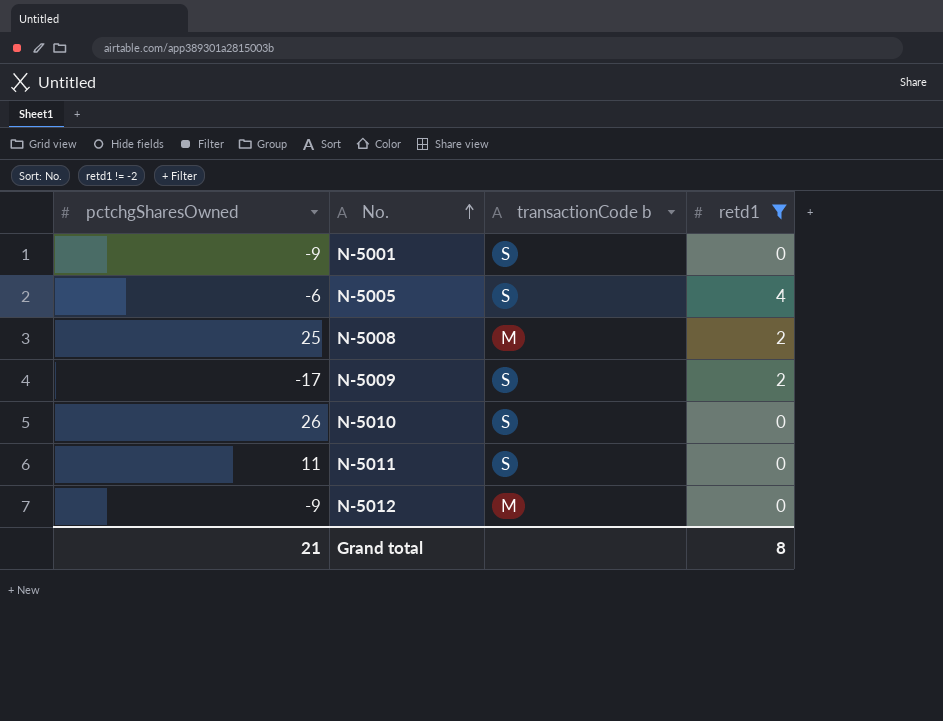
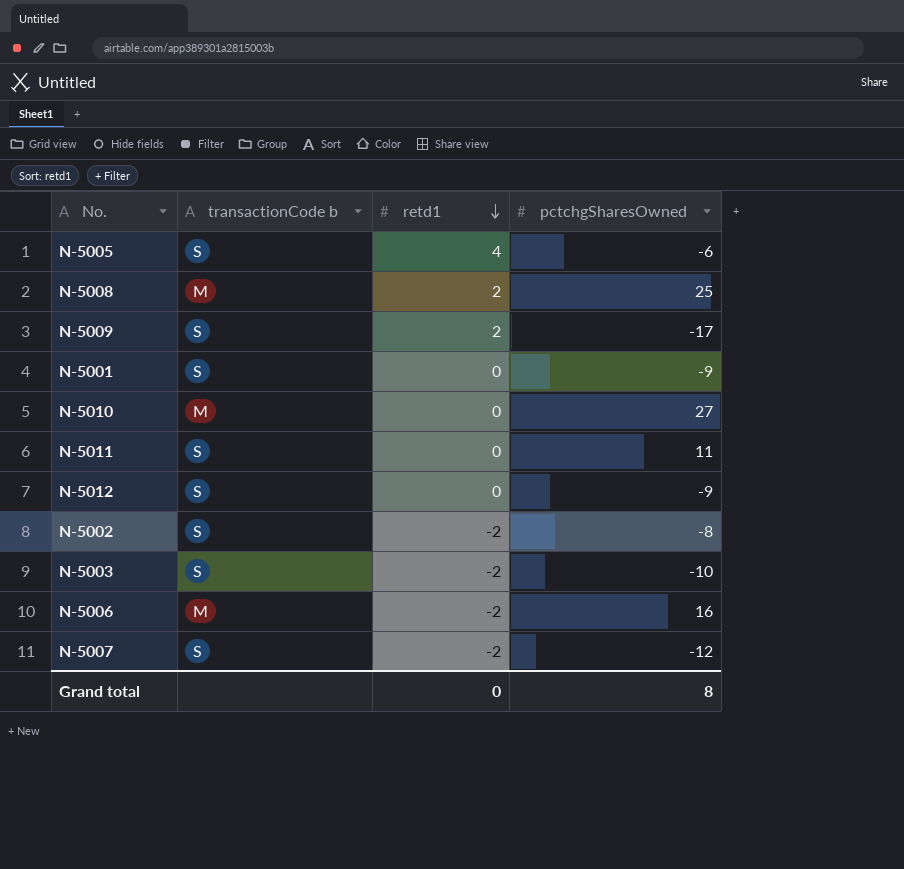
filter: retd1 != -2 -> none
row order: No. ascending -> retd1 descending
column pctchgSharesOwned | position: 1 -> 4
N-5010 | transactionCode b: S -> M
N-5010 | pctchgSharesOwned: 26 -> 27
N-5012 | transactionCode b: M -> S
Grand total | retd1: 8 -> 0
Grand total | pctchgSharesOwned: 21 -> 8

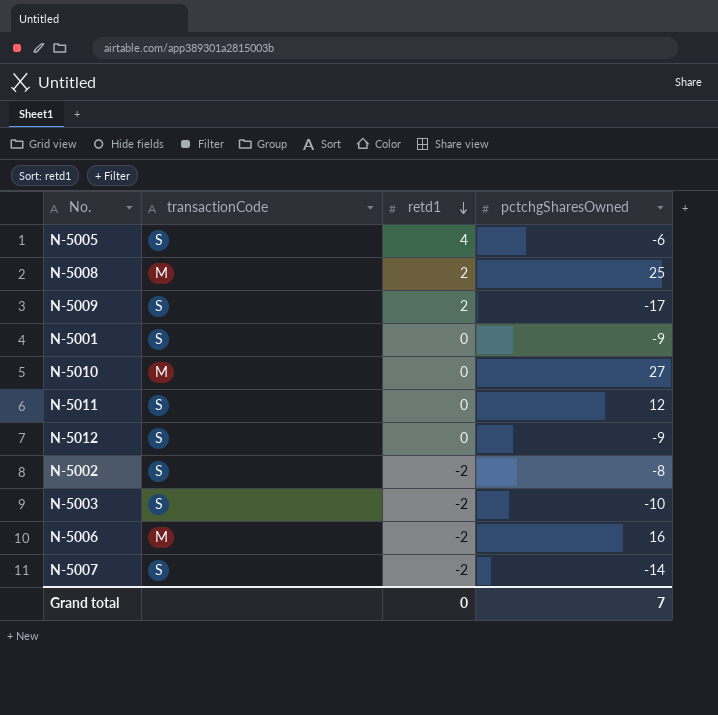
column name: transactionCode b -> transactionCode
N-5011 | pctchgSharesOwned: 11 -> 12
N-5007 | pctchgSharesOwned: -12 -> -14
Grand total | pctchgSharesOwned: 8 -> 7

